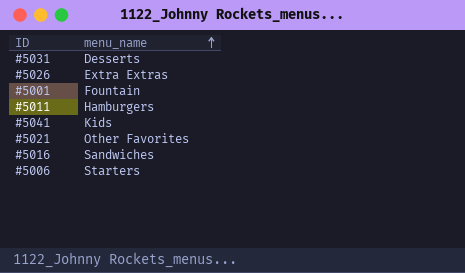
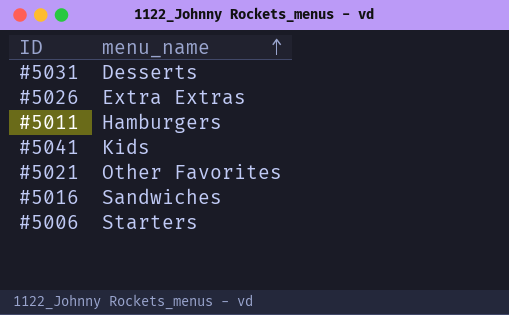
row #5001: Fountain -> none

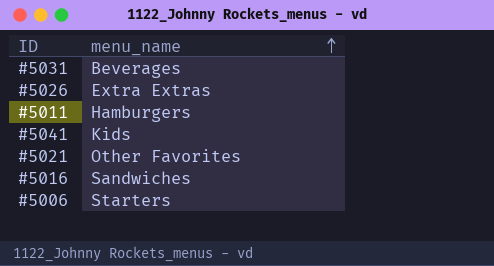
#5031 | menu_name: Desserts -> Beverages

